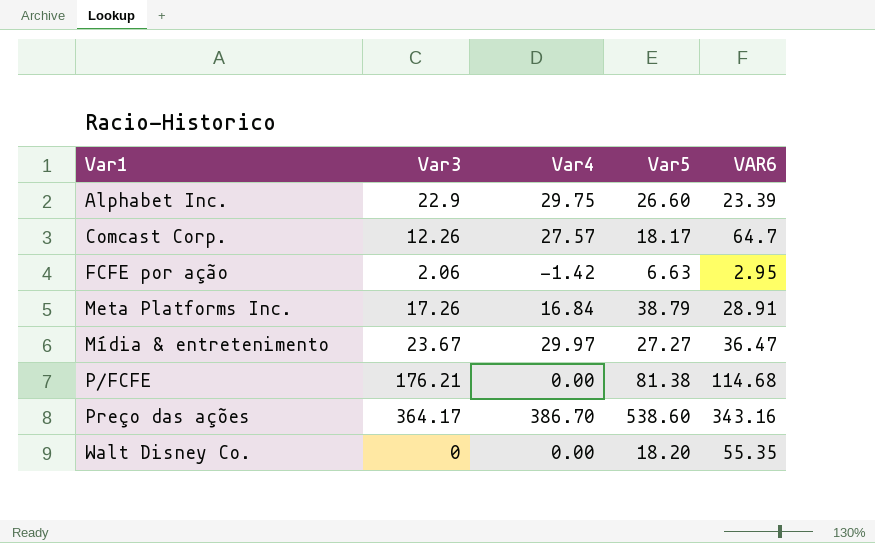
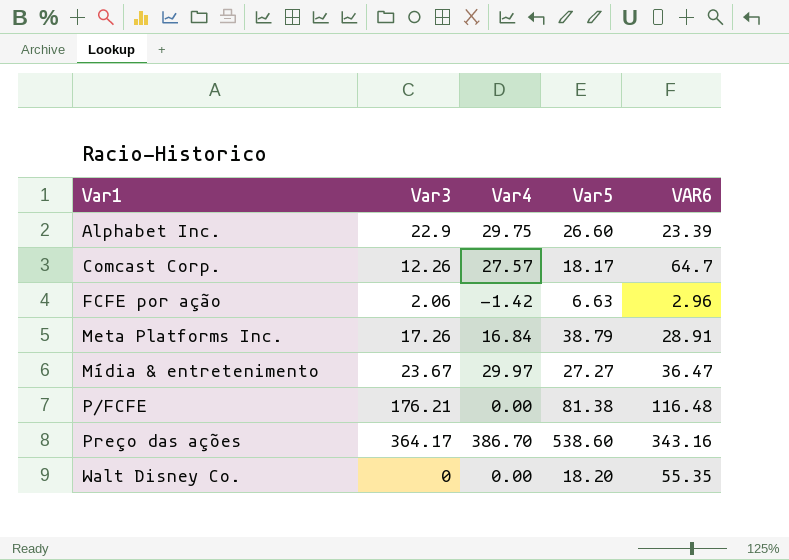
FCFE por ação | VAR6: 2.95 -> 2.96
P/FCFE | VAR6: 114.68 -> 116.48

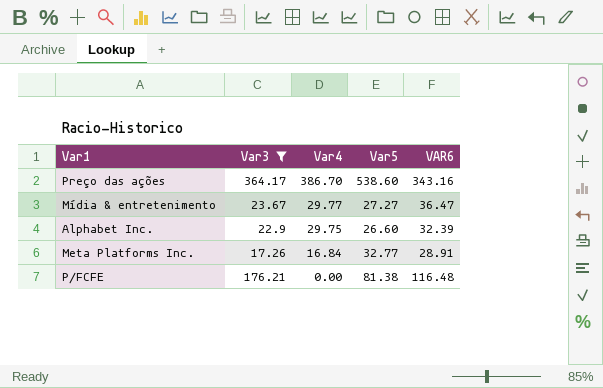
filter: none -> Var3 >= 17.26
row order: Var1 ascending -> Var4 descending
Mídia & entretenimento | Var4: 29.97 -> 29.77
Alphabet Inc. | VAR6: 23.39 -> 32.39
Meta Platforms Inc. | Var5: 38.79 -> 32.77

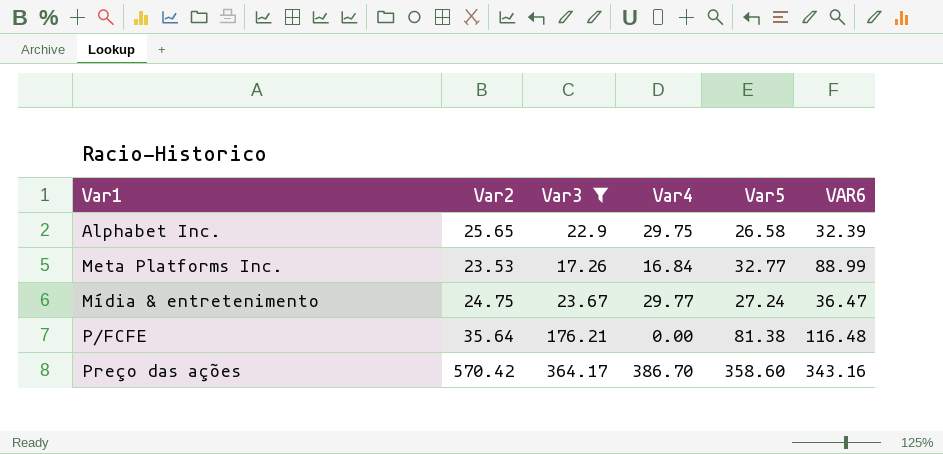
row order: Var4 descending -> Var1 ascending
column Var2 | position: none -> 2
Alphabet Inc. | Var5: 26.60 -> 26.58
Meta Platforms Inc. | VAR6: 28.91 -> 88.99
Mídia & entretenimento | Var5: 27.27 -> 27.24
Preço das ações | Var5: 538.60 -> 358.60

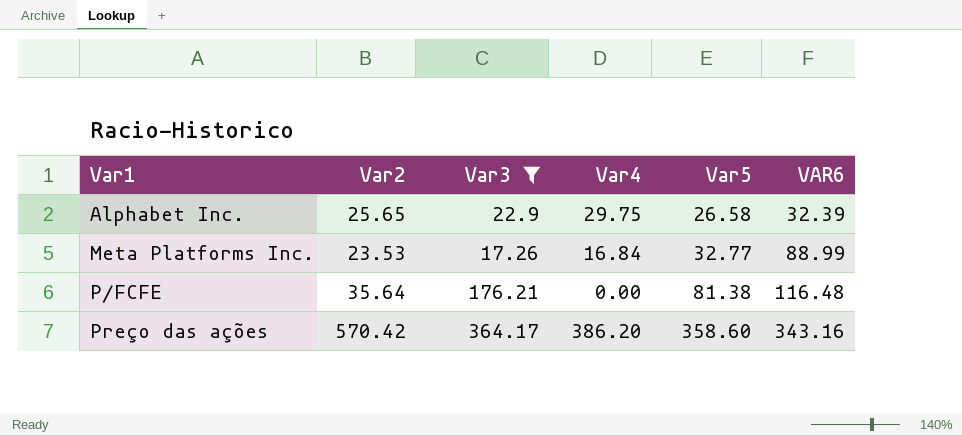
row Mídia & entretenimento: 24.75 | 23.67 | 29.77 | 27.24 | 36.47 -> none
Preço das ações | Var4: 386.70 -> 386.20

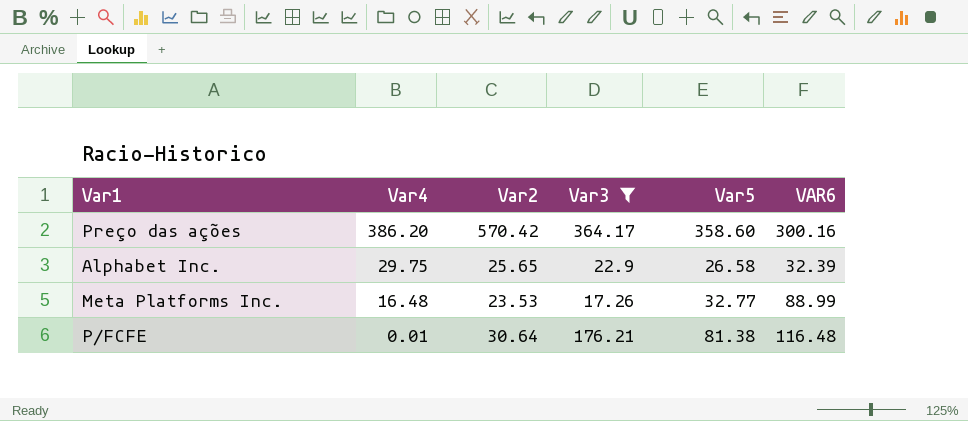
row order: Var1 ascending -> Var4 descending
column Var4 | position: 4 -> 2
Preço das ações | VAR6: 343.16 -> 300.16
Meta Platforms Inc. | Var4: 16.84 -> 16.48
P/FCFE | Var4: 0.00 -> 0.01
P/FCFE | Var2: 35.64 -> 30.64

